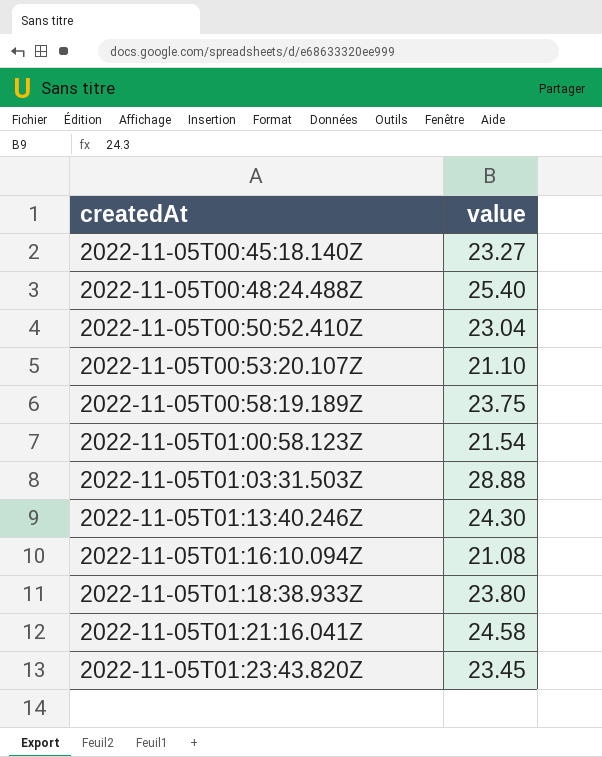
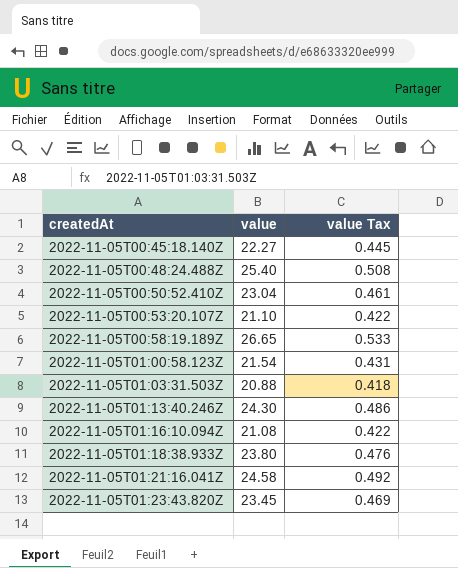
column value Tax | formula: none -> [value] * 0.02
2022-11-05T00:45:18.140Z | value: 23.27 -> 22.27
2022-11-05T00:58:19.189Z | value: 23.75 -> 26.65
2022-11-05T01:03:31.503Z | value: 28.88 -> 20.88

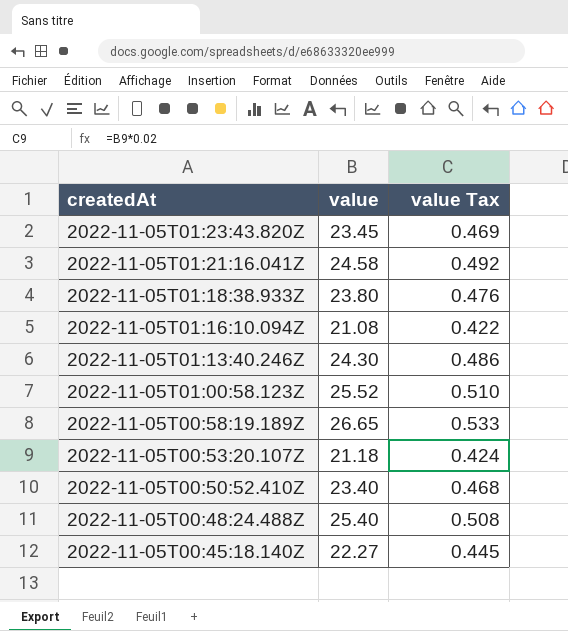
row order: createdAt ascending -> createdAt descending
row 2022-11-05T01:03:31.503Z: 20.88 | 0.418 -> none
2022-11-05T01:00:58.123Z | value: 21.54 -> 25.52
2022-11-05T01:00:58.123Z | value Tax: 0.431 -> 0.510
2022-11-05T00:53:20.107Z | value: 21.10 -> 21.18
2022-11-05T00:53:20.107Z | value Tax: 0.422 -> 0.424
2022-11-05T00:50:52.410Z | value: 23.04 -> 23.40
2022-11-05T00:50:52.410Z | value Tax: 0.461 -> 0.468

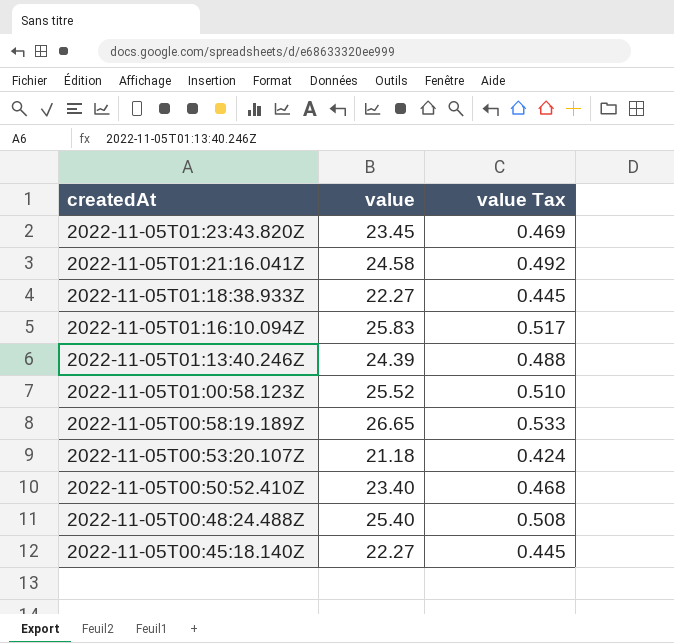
2022-11-05T01:18:38.933Z | value: 23.80 -> 22.27
2022-11-05T01:18:38.933Z | value Tax: 0.476 -> 0.445
2022-11-05T01:16:10.094Z | value: 21.08 -> 25.83
2022-11-05T01:16:10.094Z | value Tax: 0.422 -> 0.517
2022-11-05T01:13:40.246Z | value: 24.30 -> 24.39
2022-11-05T01:13:40.246Z | value Tax: 0.486 -> 0.488

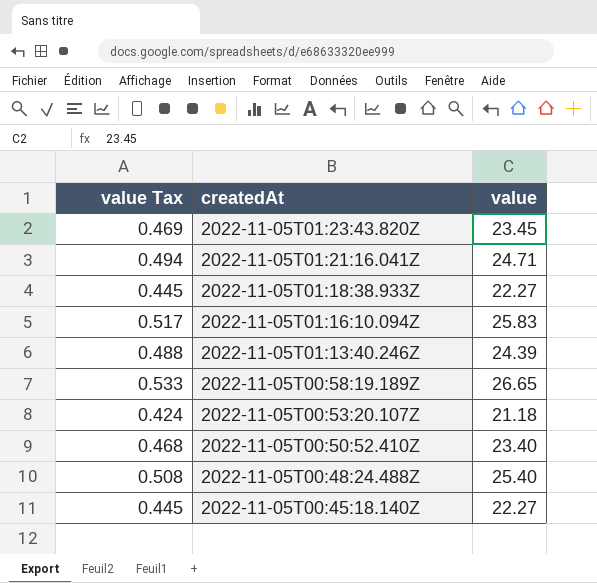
column value Tax | position: 3 -> 1
row 2022-11-05T01:00:58.123Z: 25.52 | 0.510 -> none
2022-11-05T01:21:16.041Z | value Tax: 0.492 -> 0.494
2022-11-05T01:21:16.041Z | value: 24.58 -> 24.71

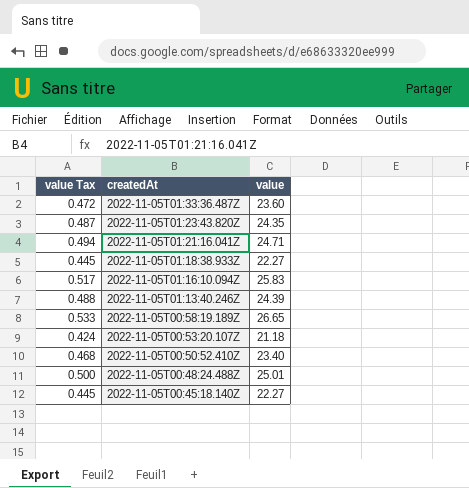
row 2022-11-05T01:33:36.487Z: none -> 0.472 | 23.60
2022-11-05T01:23:43.820Z | value Tax: 0.469 -> 0.487
2022-11-05T01:23:43.820Z | value: 23.45 -> 24.35
2022-11-05T00:48:24.488Z | value Tax: 0.508 -> 0.500
2022-11-05T00:48:24.488Z | value: 25.40 -> 25.01

